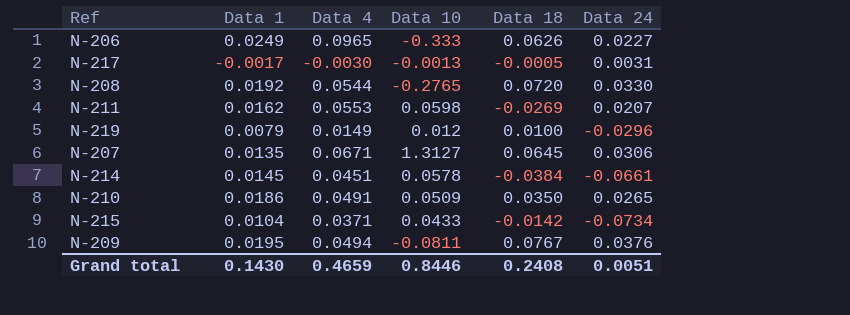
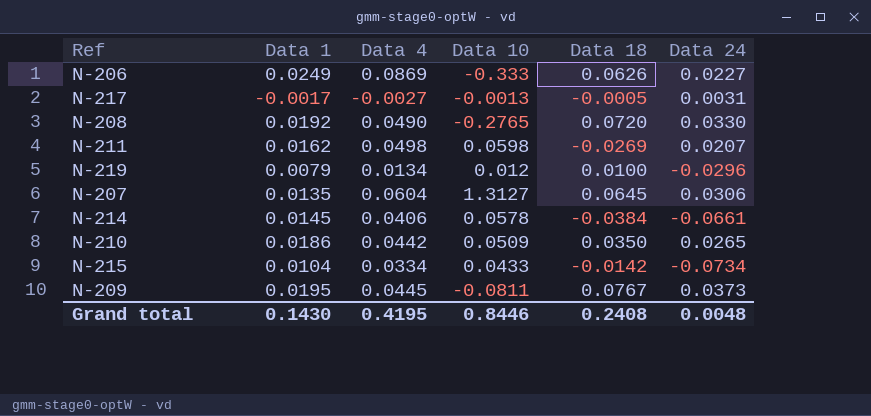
N-206 | Data 4: 0.0965 -> 0.0869
N-217 | Data 4: -0.0030 -> -0.0027
N-208 | Data 4: 0.0544 -> 0.0490
N-211 | Data 4: 0.0553 -> 0.0498
N-219 | Data 4: 0.0149 -> 0.0134
N-207 | Data 4: 0.0671 -> 0.0604
N-214 | Data 4: 0.0451 -> 0.0406
N-210 | Data 4: 0.0491 -> 0.0442
N-215 | Data 4: 0.0371 -> 0.0334
N-209 | Data 4: 0.0494 -> 0.0445
N-209 | Data 24: 0.0376 -> 0.0373
Grand total | Data 4: 0.4659 -> 0.4195
Grand total | Data 24: 0.0051 -> 0.0048

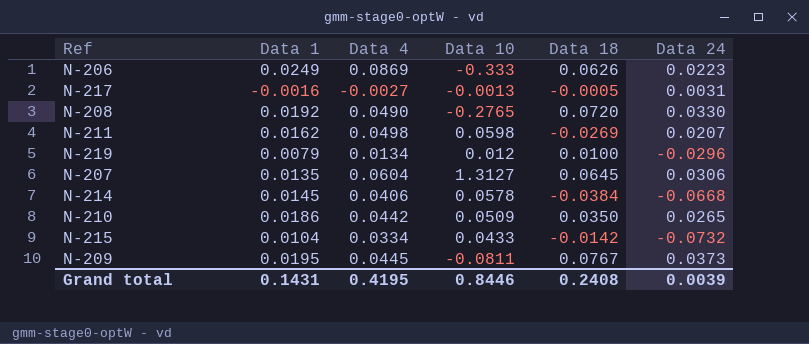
N-206 | Data 24: 0.0227 -> 0.0223
N-217 | Data 1: -0.0017 -> -0.0016
N-214 | Data 24: -0.0661 -> -0.0668
N-215 | Data 24: -0.0734 -> -0.0732
Grand total | Data 1: 0.1430 -> 0.1431
Grand total | Data 24: 0.0048 -> 0.0039

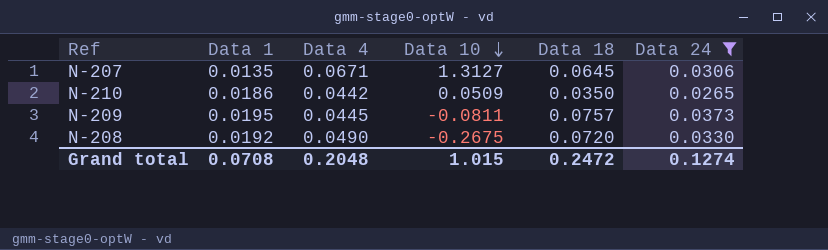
filter: none -> Data 24 >= 0.0265
row order: none -> Data 10 descending
N-207 | Data 4: 0.0604 -> 0.0671
N-209 | Data 18: 0.0767 -> 0.0757
N-208 | Data 10: -0.2765 -> -0.2675
Grand total | Data 1: 0.1431 -> 0.0708
Grand total | Data 4: 0.4195 -> 0.2048
Grand total | Data 10: 0.8446 -> 1.015
Grand total | Data 18: 0.2408 -> 0.2472
Grand total | Data 24: 0.0039 -> 0.1274

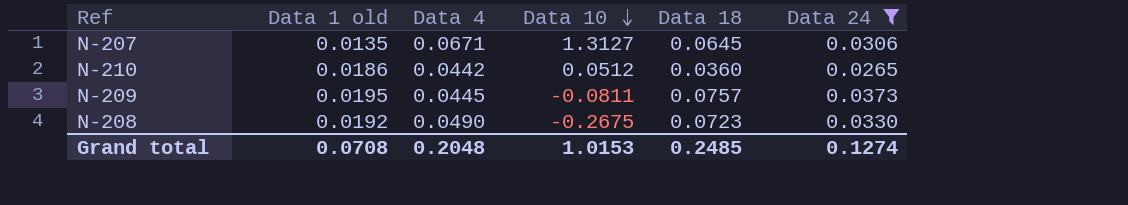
column name: Data 1 -> Data 1 old
N-210 | Data 10: 0.0509 -> 0.0512
N-210 | Data 18: 0.0350 -> 0.0360
N-208 | Data 18: 0.0720 -> 0.0723
Grand total | Data 10: 1.015 -> 1.0153
Grand total | Data 18: 0.2472 -> 0.2485

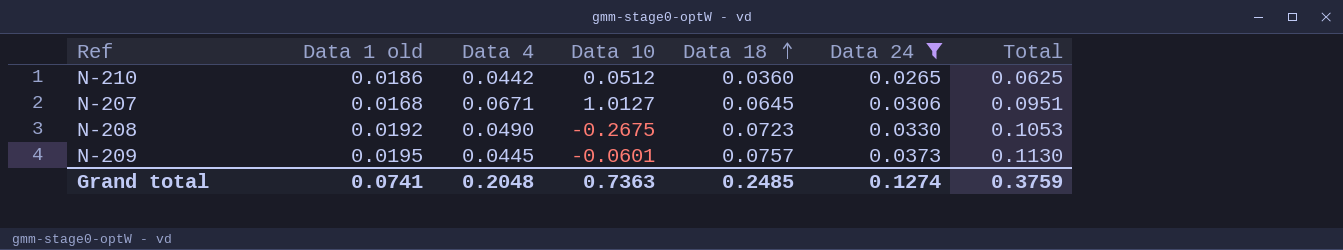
row order: Data 10 descending -> Data 18 ascending
column Total | formula: none -> [Data 18] + [Data 24]
N-207 | Data 1 old: 0.0135 -> 0.0168
N-207 | Data 10: 1.3127 -> 1.0127
N-209 | Data 10: -0.0811 -> -0.0601
Grand total | Data 1 old: 0.0708 -> 0.0741
Grand total | Data 10: 1.0153 -> 0.7363

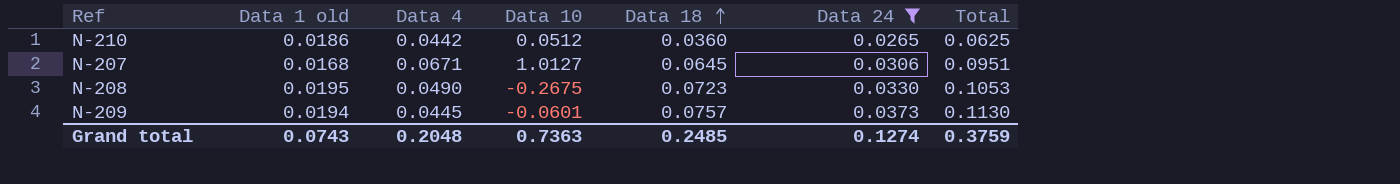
N-208 | Data 1 old: 0.0192 -> 0.0195
N-209 | Data 1 old: 0.0195 -> 0.0194
Grand total | Data 1 old: 0.0741 -> 0.0743

